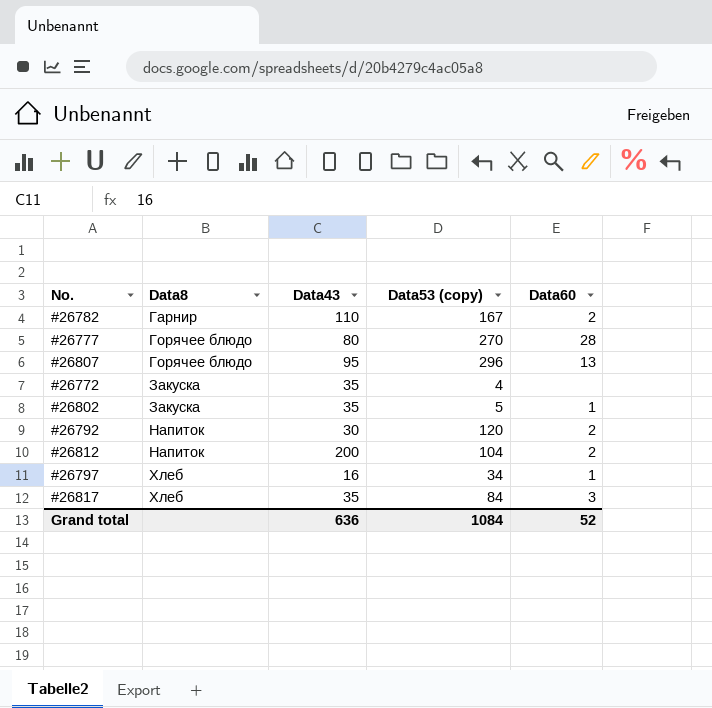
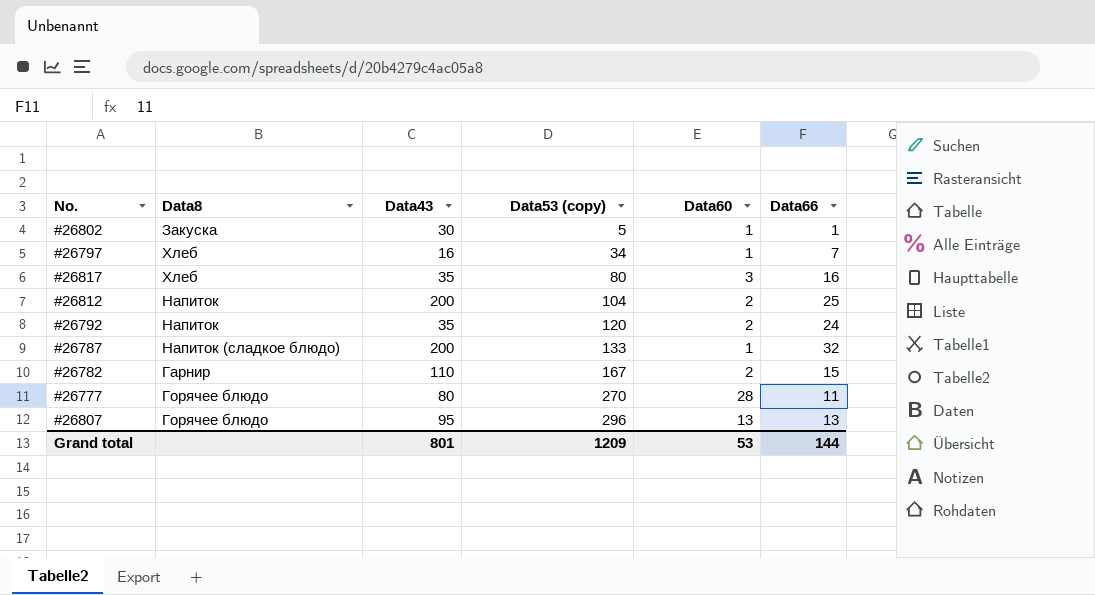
row order: Data8 ascending -> Data53 (copy) ascending
column Data66 | position: none -> 6
row #26772: Закуска | 35 | 4 | none -> none
#26802 | Data43: 35 -> 30
#26817 | Data53 (copy): 84 -> 80
#26792 | Data43: 30 -> 35
row #26787: none -> Напиток (сладкое блюдо) | 200 | 133 | 1 | 32
Grand total | Data43: 636 -> 801
Grand total | Data53 (copy): 1084 -> 1209
Grand total | Data60: 52 -> 53

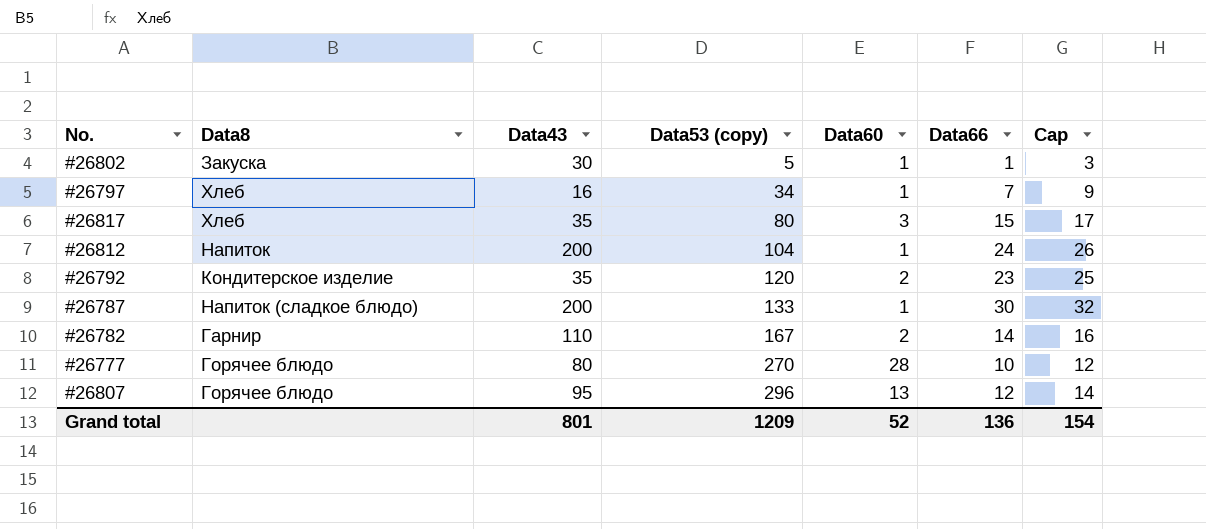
column Cap | formula: none -> [Data66] + 2
#26817 | Data66: 16 -> 15
#26812 | Data60: 2 -> 1
#26812 | Data66: 25 -> 24
#26792 | Data8: Напиток -> Кондитерское изделие
#26792 | Data66: 24 -> 23
#26787 | Data66: 32 -> 30
#26782 | Data66: 15 -> 14
#26777 | Data66: 11 -> 10
#26807 | Data66: 13 -> 12
Grand total | Data60: 53 -> 52
Grand total | Data66: 144 -> 136

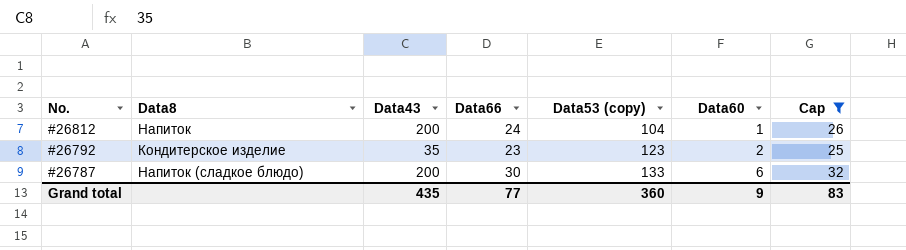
filter: none -> Cap >= 25
column Data66 | position: 6 -> 4
#26792 | Data53 (copy): 120 -> 123
#26787 | Data60: 1 -> 6
Grand total | Data43: 801 -> 435
Grand total | Data66: 136 -> 77
Grand total | Data53 (copy): 1209 -> 360
Grand total | Data60: 52 -> 9
Grand total | Cap: 154 -> 83

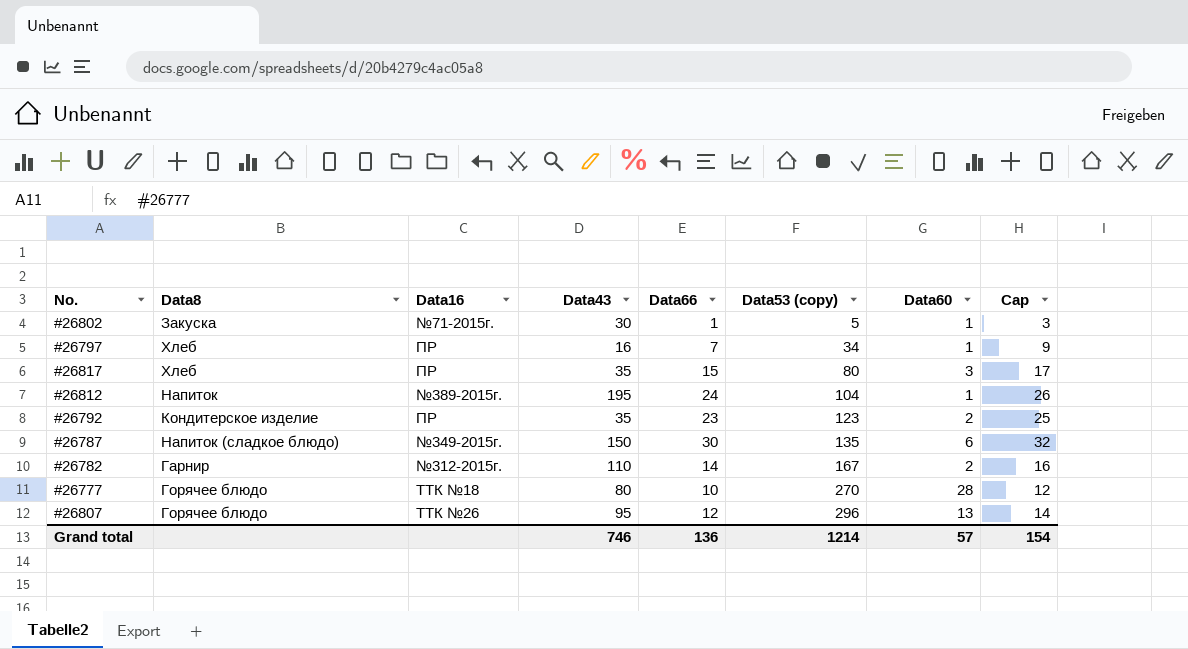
filter: Cap >= 25 -> none
column Data16 | position: none -> 3
#26812 | Data43: 200 -> 195
#26787 | Data43: 200 -> 150
#26787 | Data53 (copy): 133 -> 135
Grand total | Data43: 435 -> 746
Grand total | Data66: 77 -> 136
Grand total | Data53 (copy): 360 -> 1214
Grand total | Data60: 9 -> 57
Grand total | Cap: 83 -> 154

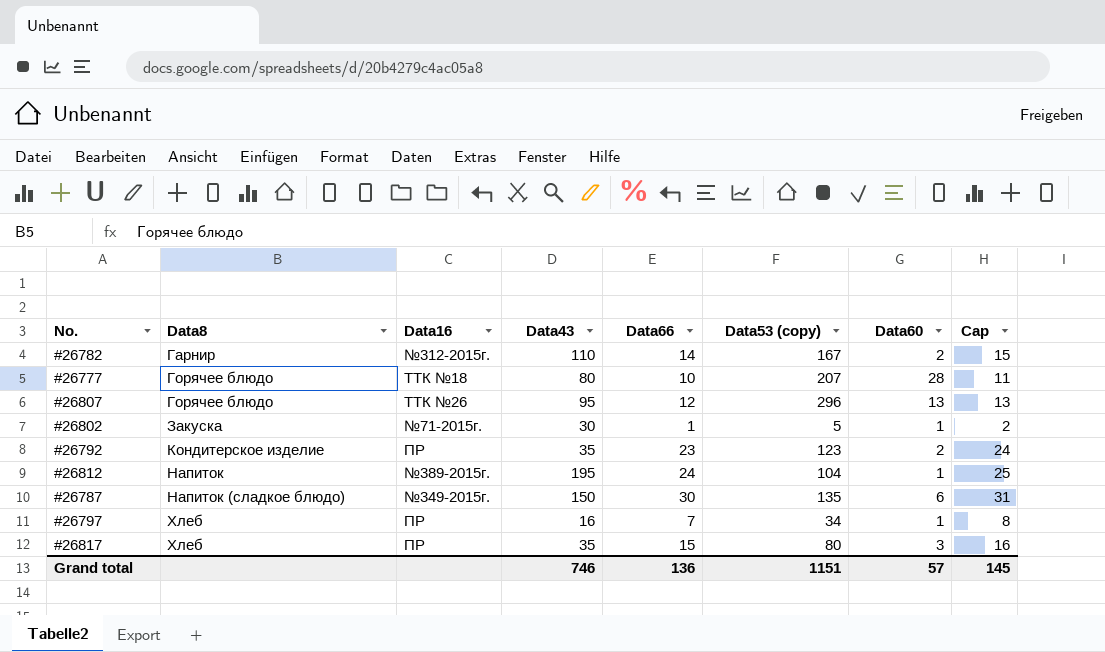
row order: Data53 (copy) ascending -> Data8 ascending
column Cap | formula: [Data66] + 2 -> [Data66] + 1
#26777 | Data53 (copy): 270 -> 207
Grand total | Data53 (copy): 1214 -> 1151
Grand total | Cap: 154 -> 145

